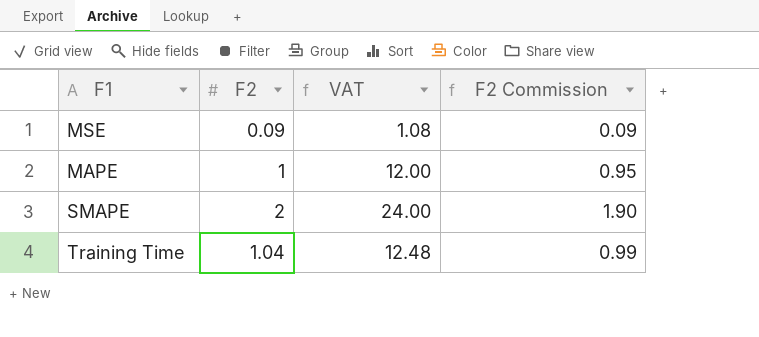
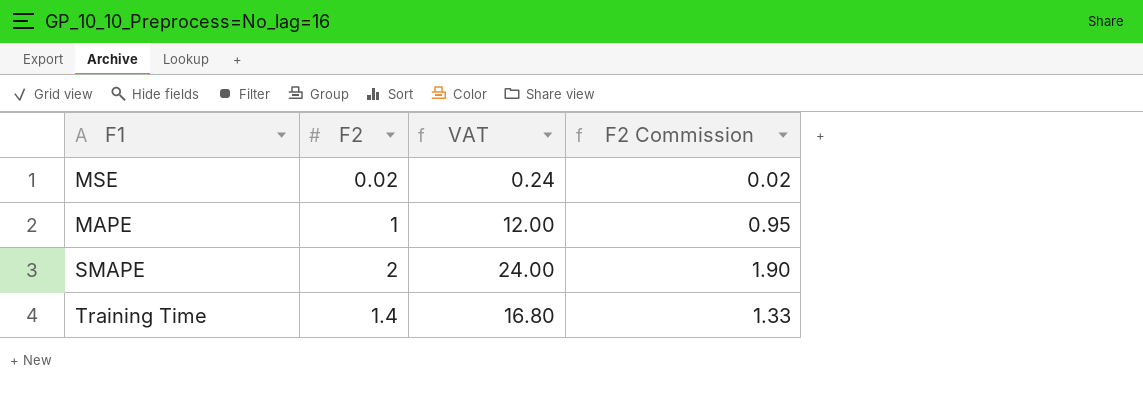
MSE | F2: 0.09 -> 0.02
MSE | VAT: 1.08 -> 0.24
MSE | F2 Commission: 0.09 -> 0.02
Training Time | F2: 1.04 -> 1.4
Training Time | VAT: 12.48 -> 16.80
Training Time | F2 Commission: 0.99 -> 1.33

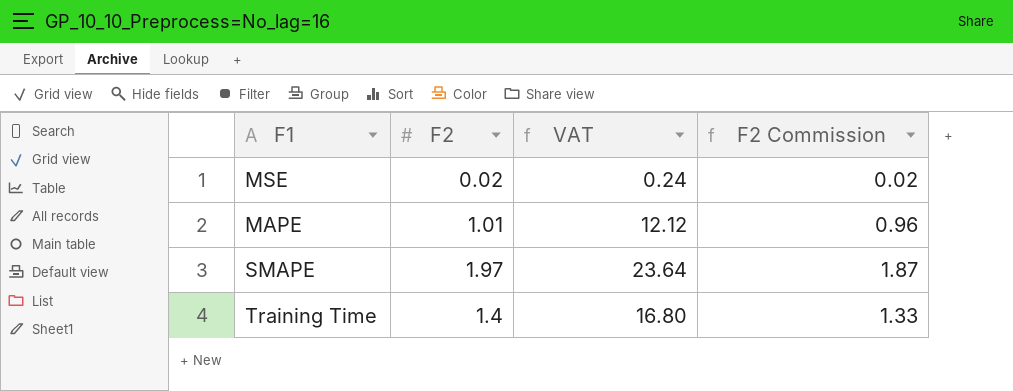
MAPE | F2: 1 -> 1.01
MAPE | VAT: 12.00 -> 12.12
MAPE | F2 Commission: 0.95 -> 0.96
SMAPE | F2: 2 -> 1.97
SMAPE | VAT: 24.00 -> 23.64
SMAPE | F2 Commission: 1.90 -> 1.87

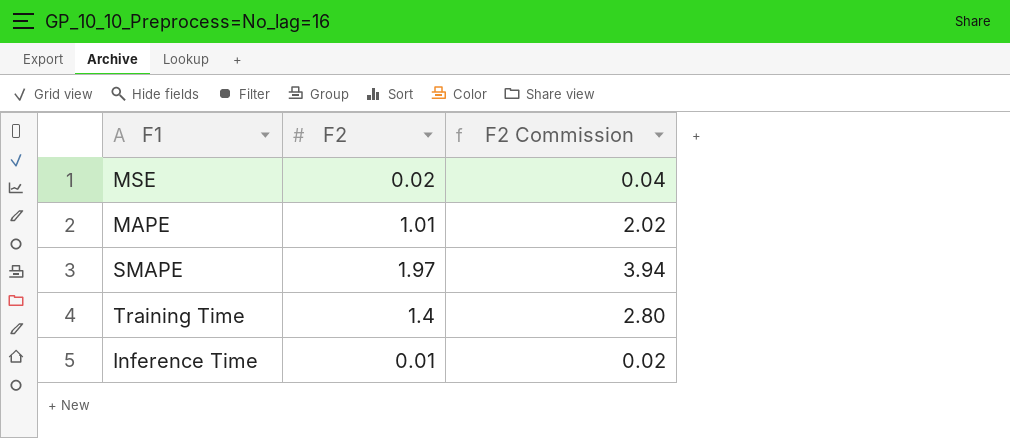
column VAT | formula: [F2] * 12 -> none
column F2 Commission | formula: [F2] * 0.95 -> [F2] * 2
row Inference Time: none -> 0.01 | 0.02

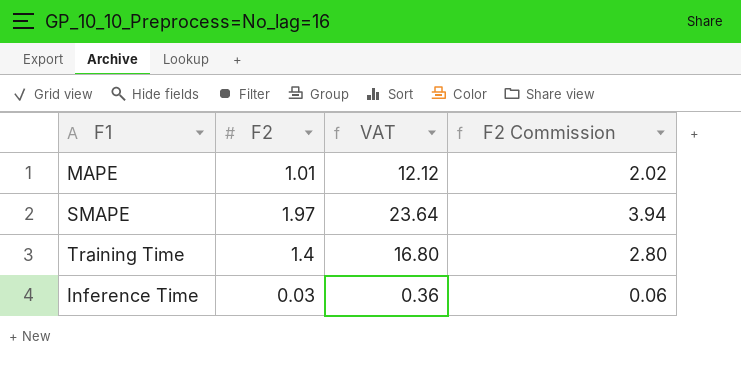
column VAT | formula: none -> [F2] * 12
row MSE: 0.02 | 0.04 -> none
Inference Time | F2: 0.01 -> 0.03
Inference Time | F2 Commission: 0.02 -> 0.06

